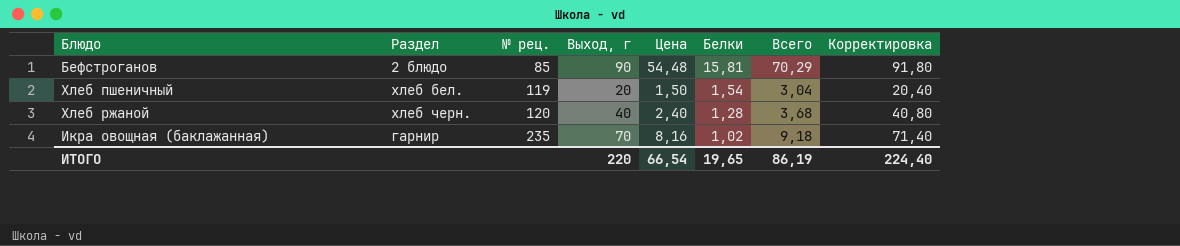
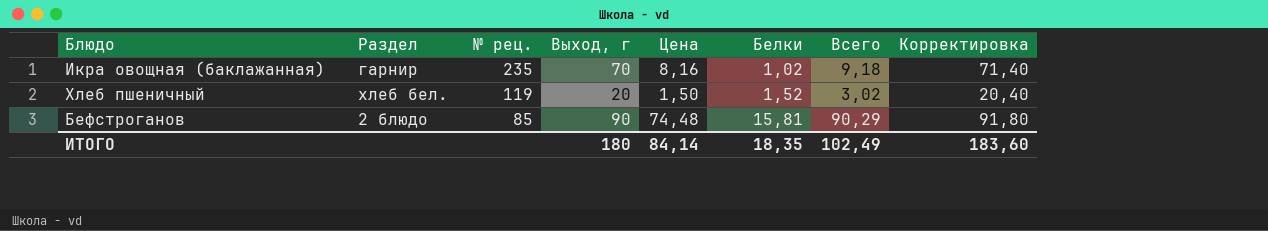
row order: № рец. ascending -> № рец. descending
row Хлеб ржаной: хлеб черн. | 120 | 40 | 2,40 | 1,28 | 3,68 | 40,80 -> none
Хлеб пшеничный | Белки: 1,54 -> 1,52
Хлеб пшеничный | Всего: 3,04 -> 3,02
Бефстроганов | Цена: 54,48 -> 74,48
Бефстроганов | Всего: 70,29 -> 90,29
ИТОГО | Выход, г: 220 -> 180
ИТОГО | Цена: 66,54 -> 84,14
ИТОГО | Белки: 19,65 -> 18,35
ИТОГО | Всего: 86,19 -> 102,49
ИТОГО | Корректировка: 224,40 -> 183,60

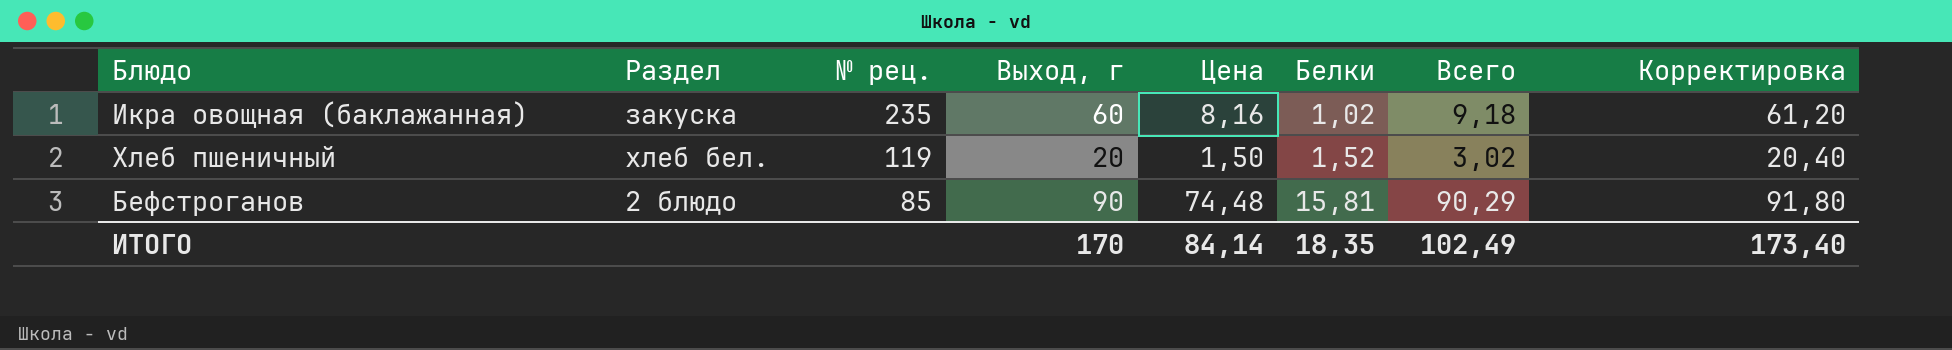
Икра овощная (баклажанная) | Раздел: гарнир -> закуска
Икра овощная (баклажанная) | Выход, г: 70 -> 60
Икра овощная (баклажанная) | Корректировка: 71,40 -> 61,20
ИТОГО | Выход, г: 180 -> 170
ИТОГО | Корректировка: 183,60 -> 173,40

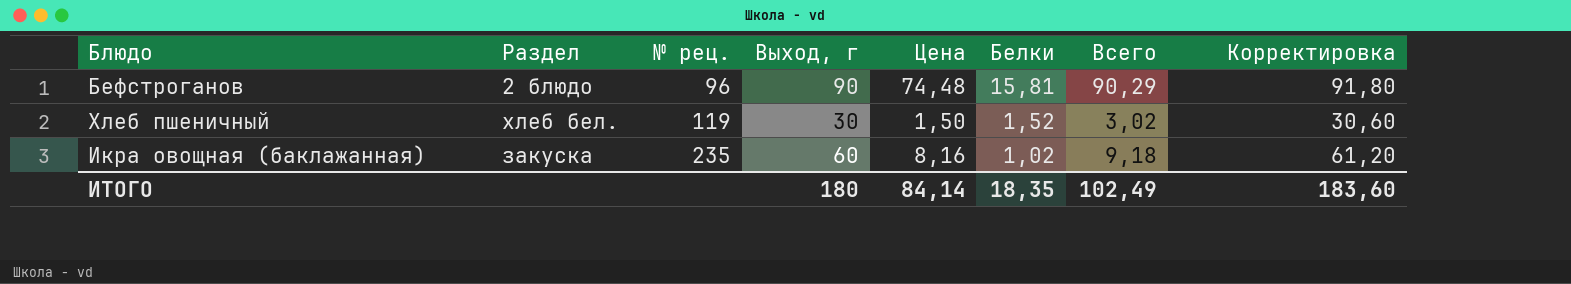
row order: № рец. descending -> № рец. ascending
Бефстроганов | № рец.: 85 -> 96
Хлеб пшеничный | Выход, г: 20 -> 30
Хлеб пшеничный | Корректировка: 20,40 -> 30,60
ИТОГО | Выход, г: 170 -> 180
ИТОГО | Корректировка: 173,40 -> 183,60

